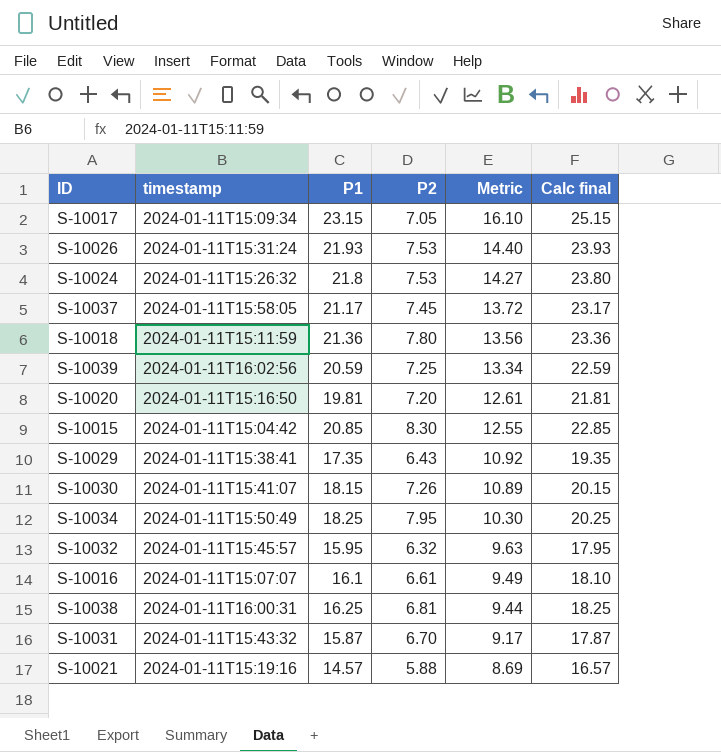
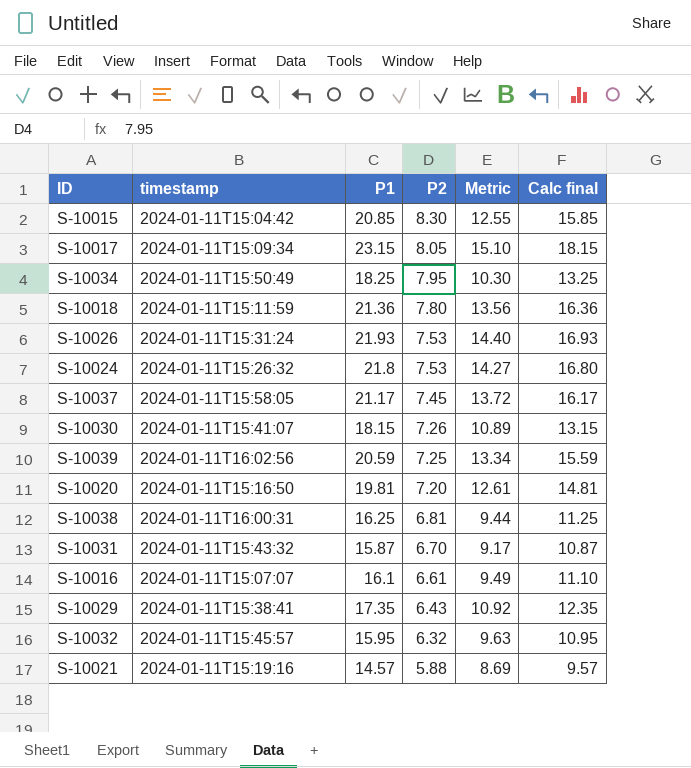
row order: Metric descending -> P2 descending
column Calc final | formula: [P1] + 2 -> [P1] - 5
S-10017 | P2: 7.05 -> 8.05
S-10017 | Metric: 16.10 -> 15.10

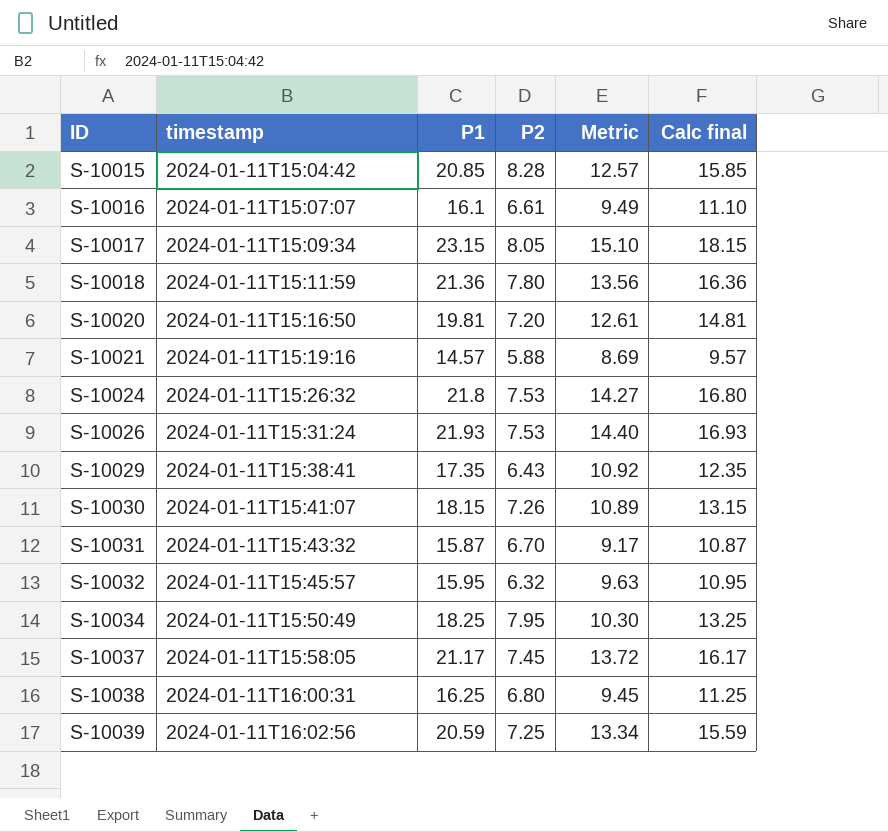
row order: P2 descending -> ID ascending
S-10015 | P2: 8.30 -> 8.28
S-10015 | Metric: 12.55 -> 12.57
S-10038 | P2: 6.81 -> 6.80
S-10038 | Metric: 9.44 -> 9.45

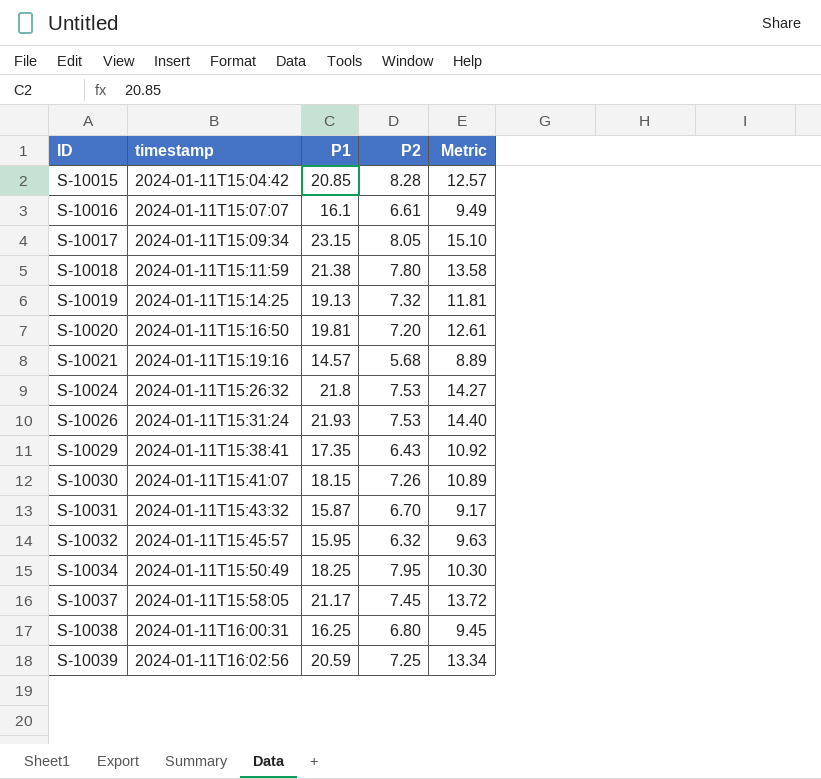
column Calc final | formula: [P1] - 5 -> none
S-10018 | P1: 21.36 -> 21.38
S-10018 | Metric: 13.56 -> 13.58
row S-10019: none -> 2024-01-11T15:14:25 | 19.13 | 7.32 | 11.81
S-10021 | P2: 5.88 -> 5.68
S-10021 | Metric: 8.69 -> 8.89

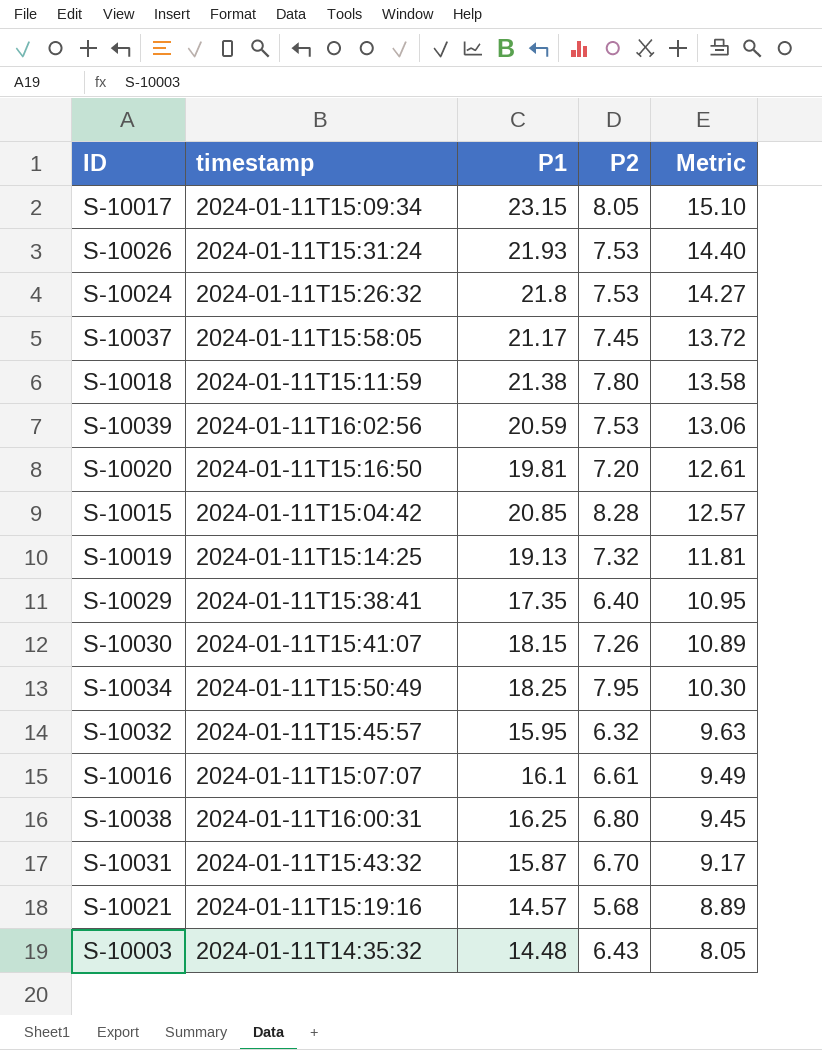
row order: ID ascending -> Metric descending
S-10039 | P2: 7.25 -> 7.53
S-10039 | Metric: 13.34 -> 13.06
S-10029 | P2: 6.43 -> 6.40
S-10029 | Metric: 10.92 -> 10.95
row S-10003: none -> 2024-01-11T14:35:32 | 14.48 | 6.43 | 8.05

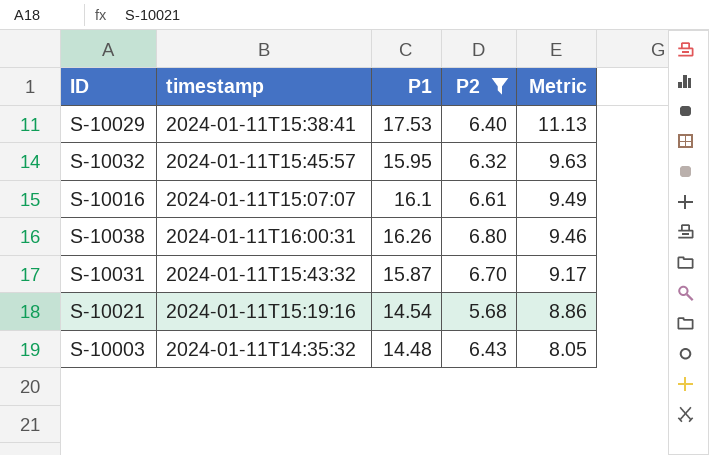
filter: none -> P2 <= 6.80
S-10029 | P1: 17.35 -> 17.53
S-10029 | Metric: 10.95 -> 11.13
S-10038 | P1: 16.25 -> 16.26
S-10038 | Metric: 9.45 -> 9.46
S-10021 | P1: 14.57 -> 14.54
S-10021 | Metric: 8.89 -> 8.86

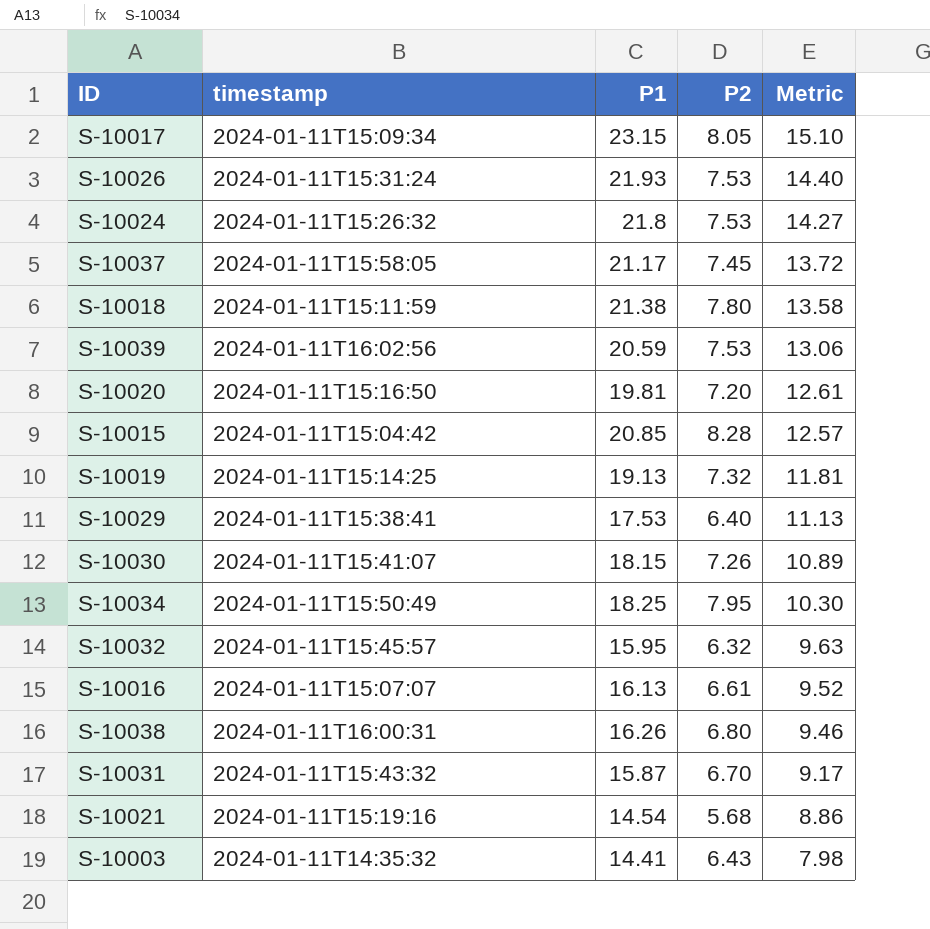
filter: P2 <= 6.80 -> none
S-10016 | P1: 16.1 -> 16.13
S-10016 | Metric: 9.49 -> 9.52
S-10003 | P1: 14.48 -> 14.41
S-10003 | Metric: 8.05 -> 7.98

